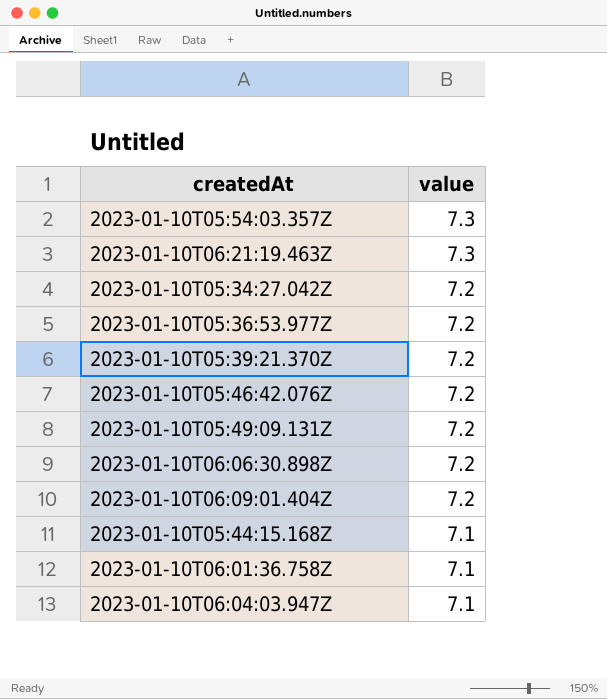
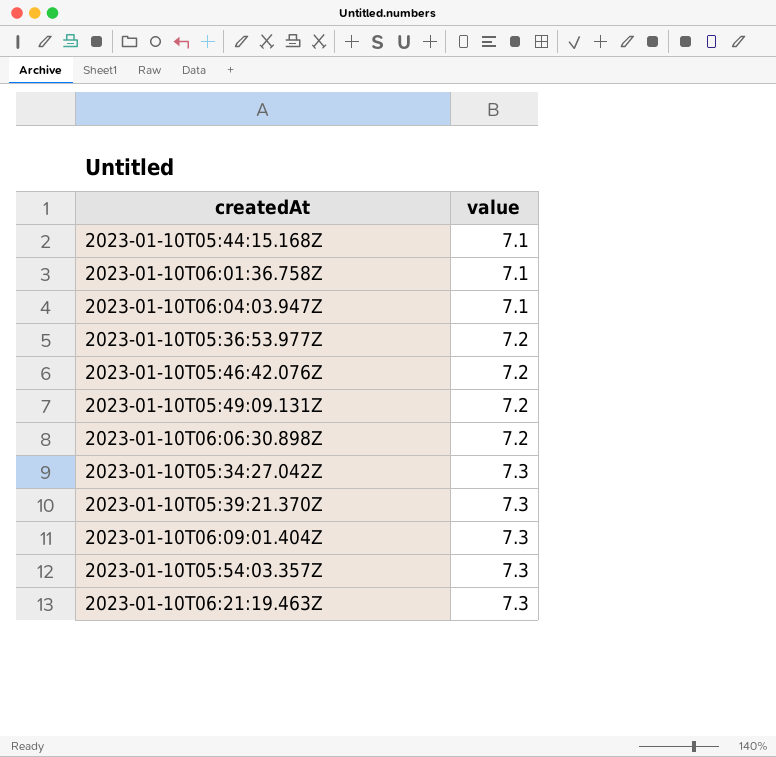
row order: value descending -> value ascending
2023-01-10T05:34:27.042Z | value: 7.2 -> 7.3
2023-01-10T05:39:21.370Z | value: 7.2 -> 7.3
2023-01-10T06:09:01.404Z | value: 7.2 -> 7.3

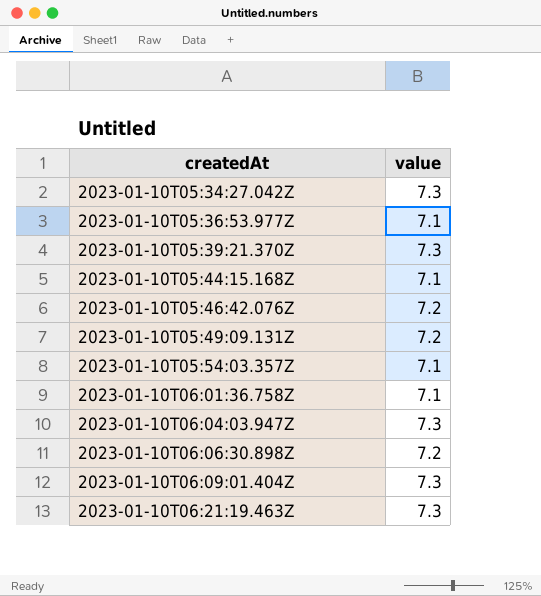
row order: value ascending -> createdAt ascending
2023-01-10T05:36:53.977Z | value: 7.2 -> 7.1
2023-01-10T05:54:03.357Z | value: 7.3 -> 7.1
2023-01-10T06:04:03.947Z | value: 7.1 -> 7.3

